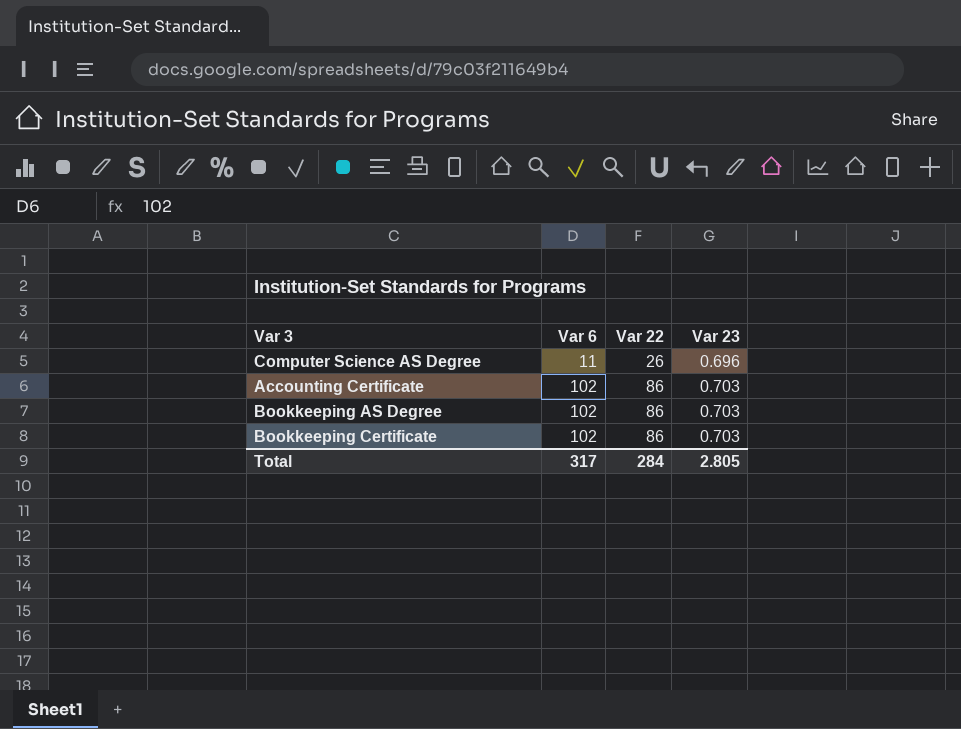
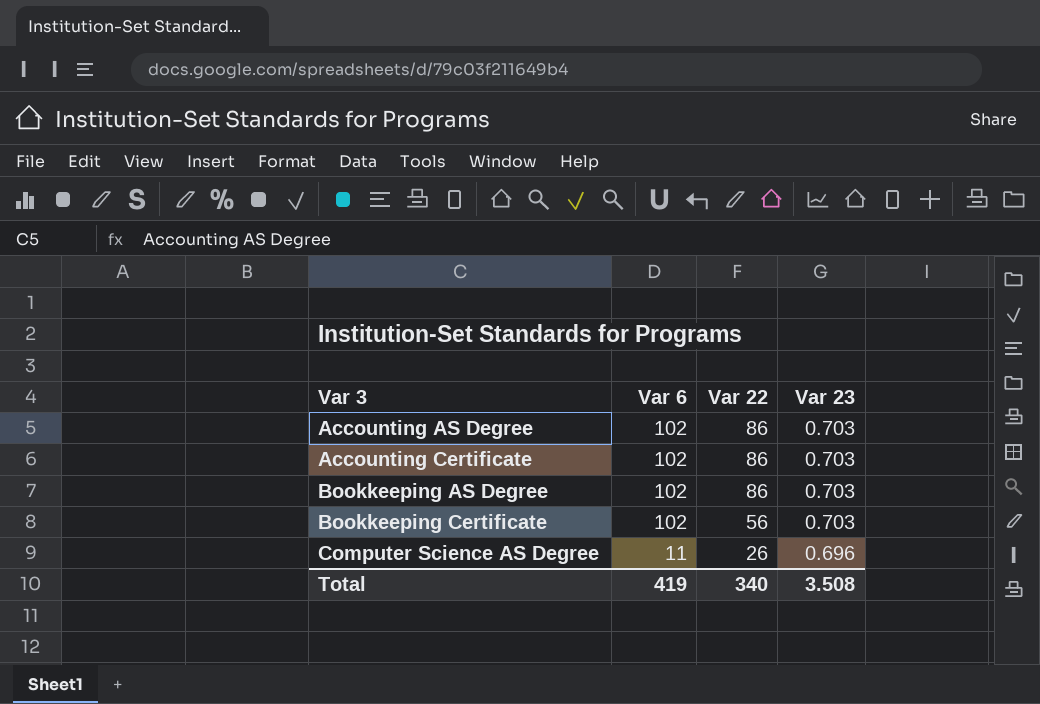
row order: Var 6 ascending -> Var 3 ascending
row Accounting AS Degree: none -> 102 | 86 | 0.703
Bookkeeping Certificate | Var 22: 86 -> 56
Total | Var 6: 317 -> 419
Total | Var 22: 284 -> 340
Total | Var 23: 2.805 -> 3.508

